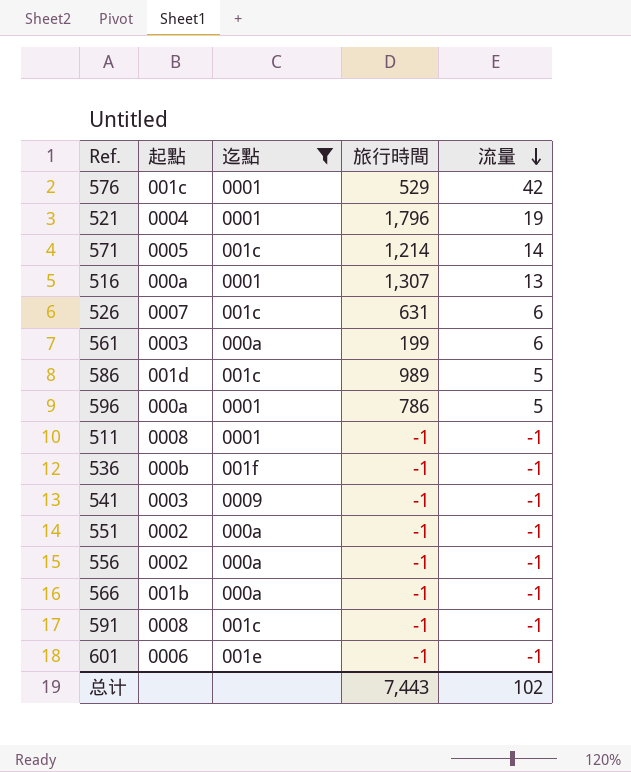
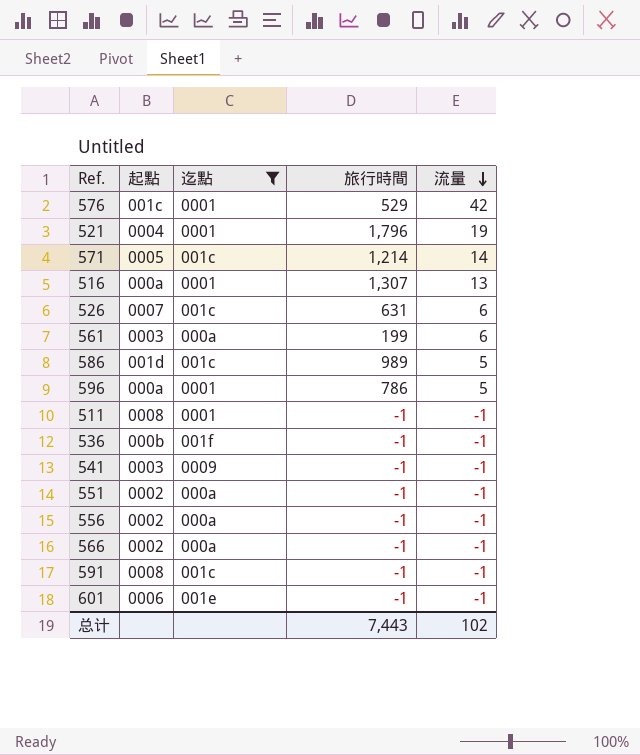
566 | 起點: 001b -> 0002

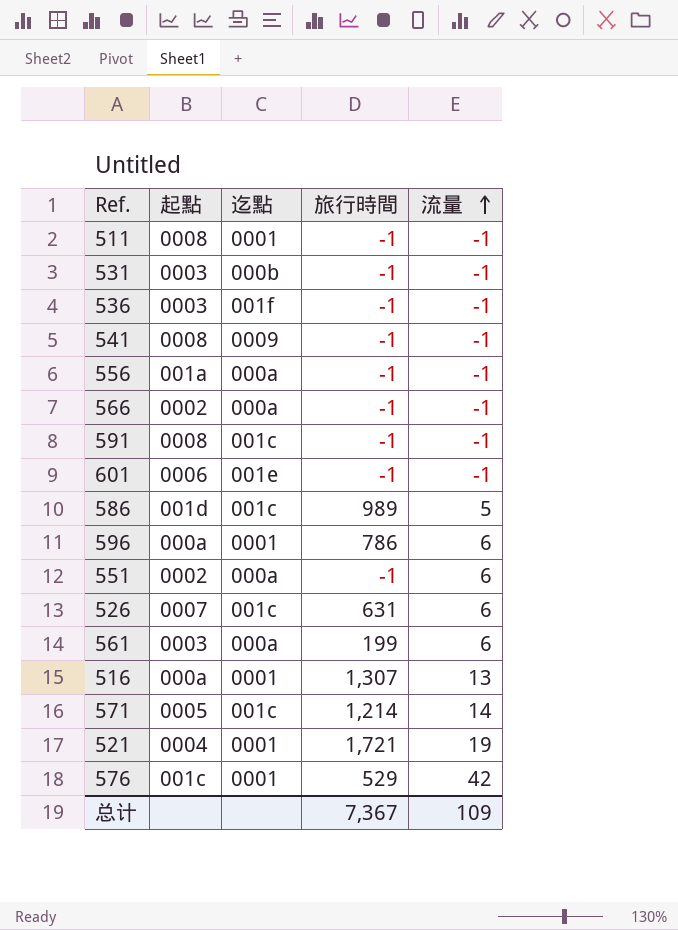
filter: 迄點 != 000b -> none
row order: 流量 descending -> 流量 ascending
536 | 起點: 000b -> 0003
541 | 起點: 0003 -> 0008
556 | 起點: 0002 -> 001a
596 | 流量: 5 -> 6
551 | 流量: -1 -> 6
521 | 旅行時間: 1,796 -> 1,721
总计 | 旅行時間: 7,443 -> 7,367
总计 | 流量: 102 -> 109

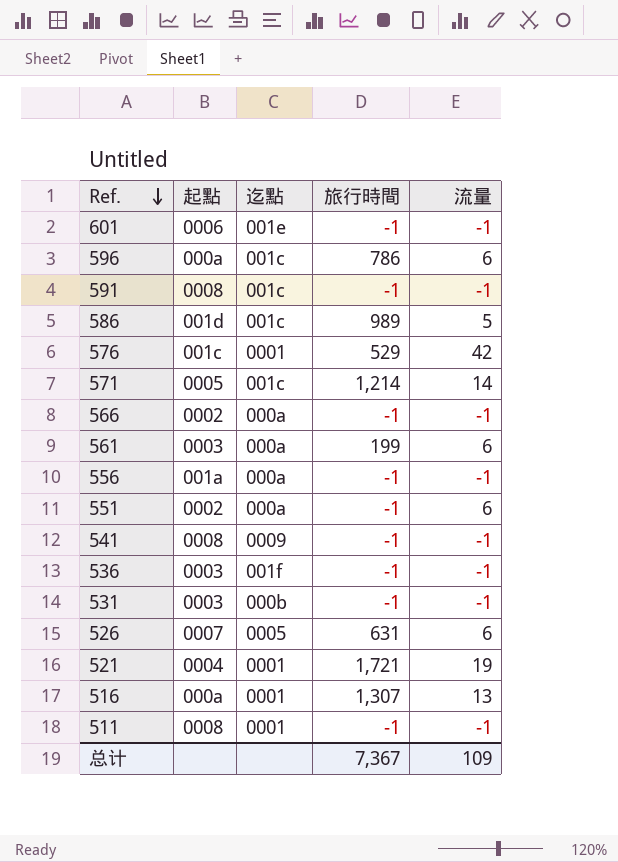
row order: 流量 ascending -> Ref. descending
596 | 迄點: 0001 -> 001c
526 | 迄點: 001c -> 0005

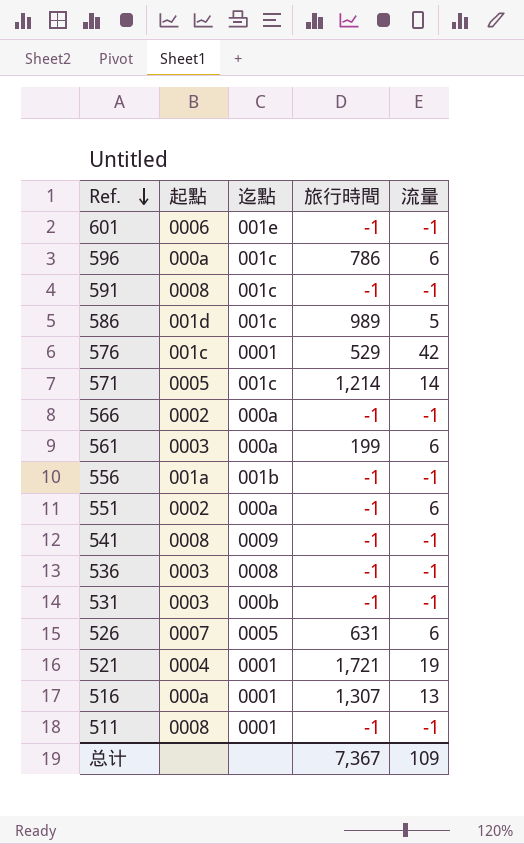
556 | 迄點: 000a -> 001b
536 | 迄點: 001f -> 0008

